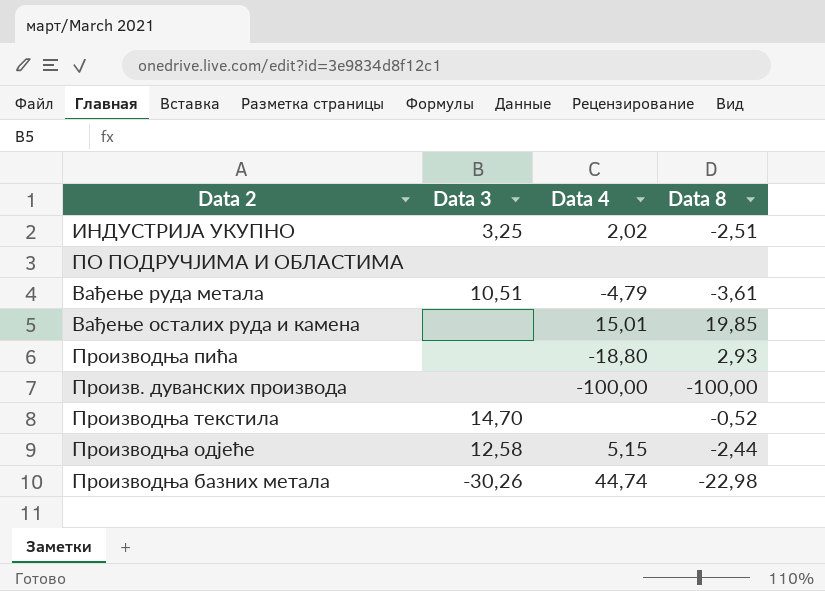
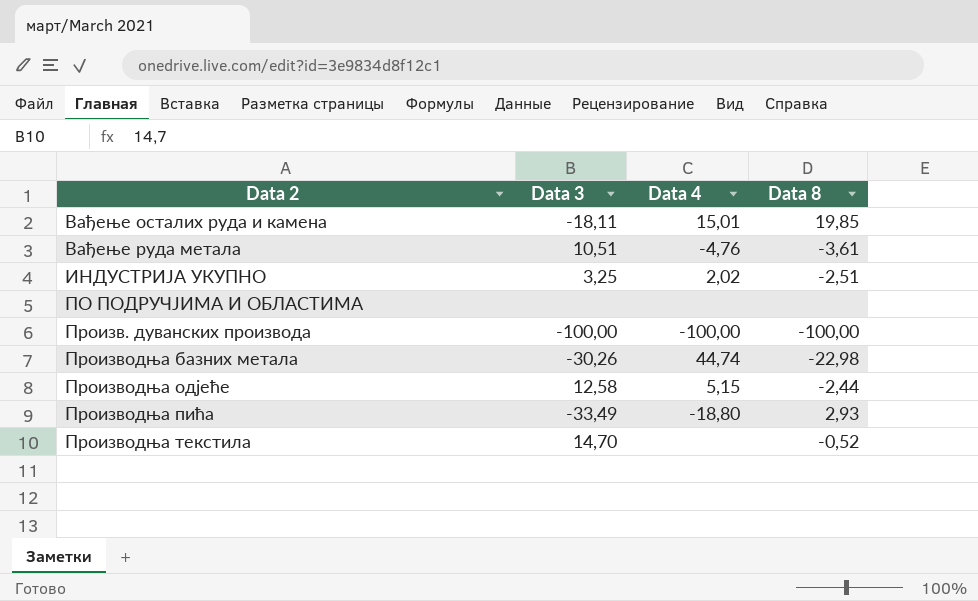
row order: none -> Data 2 ascending
Вађење осталих руда и камена | Data 3: none -> -18,11
Вађење руда метала | Data 4: -4,79 -> -4,76
Произв. дуванских производа | Data 3: none -> -100,00
Производња пића | Data 3: none -> -33,49

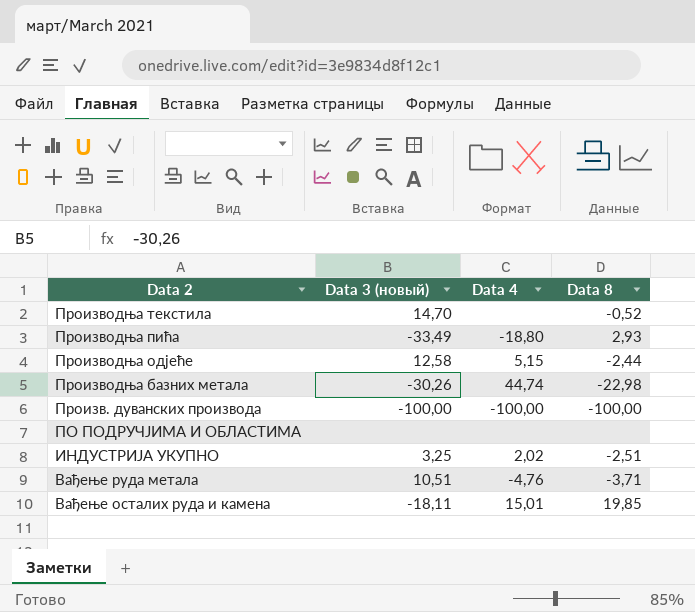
row order: Data 2 ascending -> Data 2 descending
column name: Data 3 -> Data 3 (новый)
Вађење руда метала | Data 8: -3,61 -> -3,71

